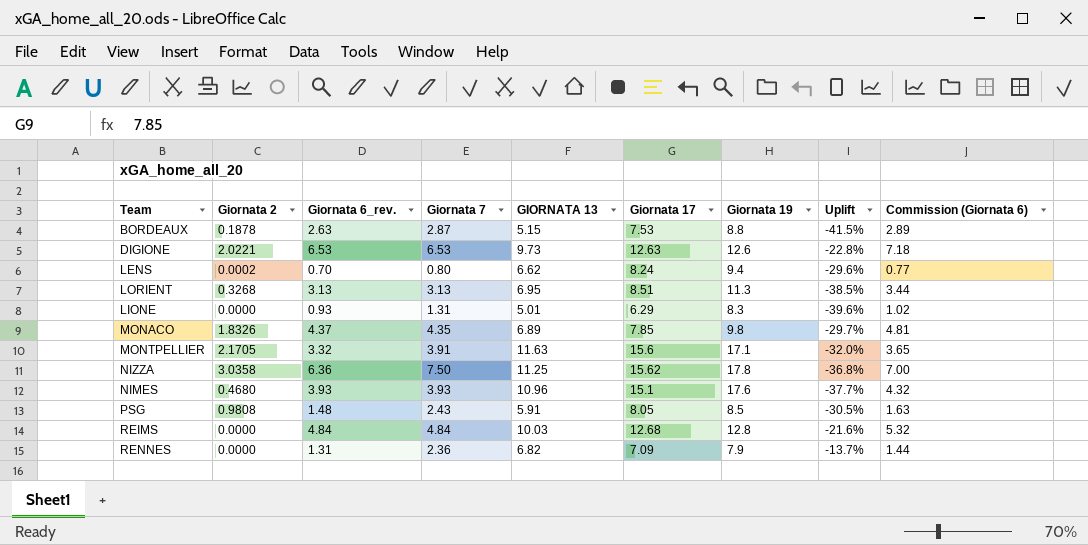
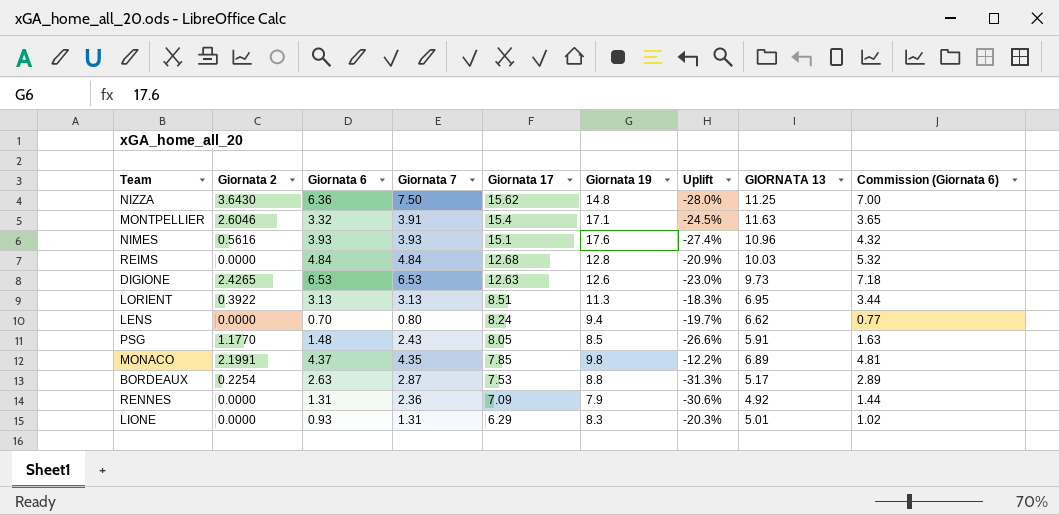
row order: none -> Giornata 17 descending
column name: Giornata 6_rev. -> Giornata 6
column Uplift | formula: ([GIORNATA 13] - [Giornata 19]) / [Giornata 19] -> ([GIORNATA 13] - [Giornata 17]) / [Giornata 17]
column GIORNATA 13 | position: 5 -> 8
NIZZA | Giornata 2: 3.0358 -> 3.6430
NIZZA | Giornata 19: 17.8 -> 14.8
MONTPELLIER | Giornata 2: 2.1705 -> 2.6046
MONTPELLIER | Giornata 17: 15.6 -> 15.4
NIMES | Giornata 2: 0.4680 -> 0.5616
DIGIONE | Giornata 2: 2.0221 -> 2.4265
LORIENT | Giornata 2: 0.3268 -> 0.3922
LENS | Giornata 2: 0.0002 -> 0.0000
PSG | Giornata 2: 0.9808 -> 1.1770
MONACO | Giornata 2: 1.8326 -> 2.1991
BORDEAUX | Giornata 2: 0.1878 -> 0.2254
BORDEAUX | GIORNATA 13: 5.15 -> 5.17
RENNES | GIORNATA 13: 6.82 -> 4.92

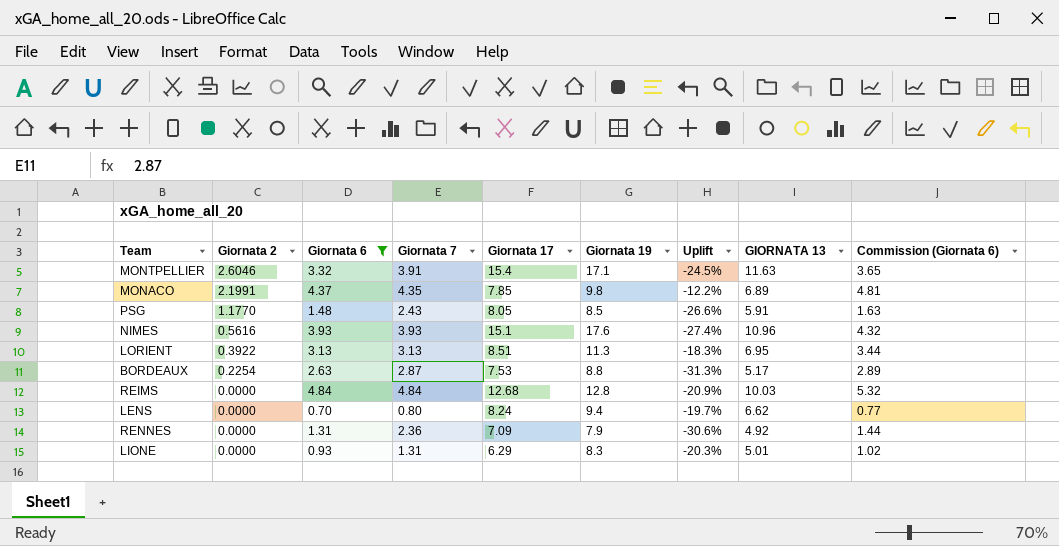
filter: none -> Giornata 6 <= 4.84
row order: Giornata 17 descending -> Giornata 2 descending

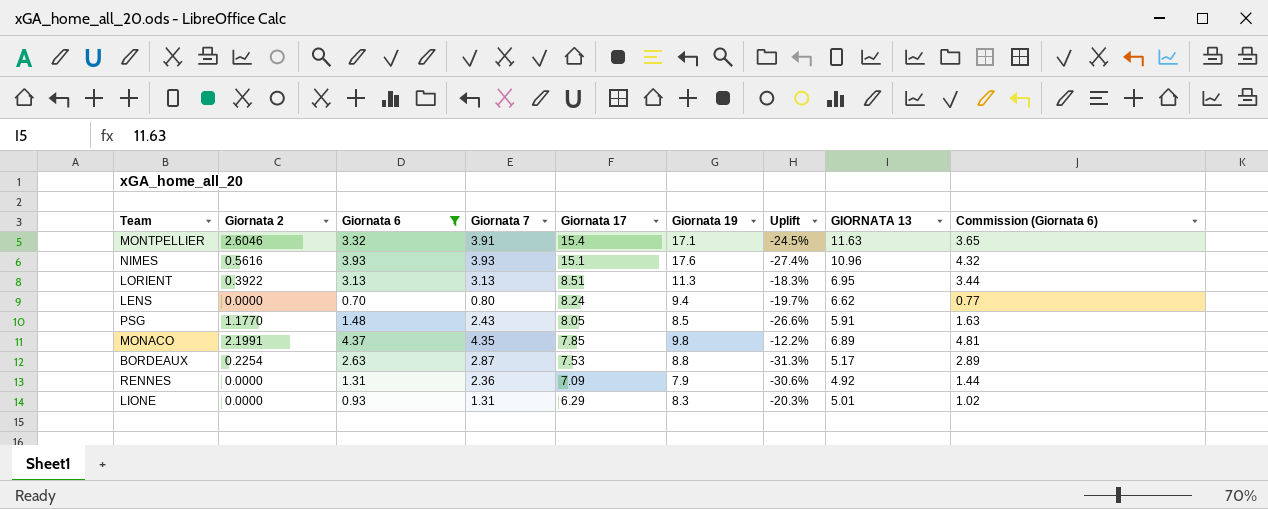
row order: Giornata 2 descending -> Giornata 17 descending
row REIMS: 0.0000 | 4.84 | 4.84 | 12.68 | 12.8 | -20.9% | 10.03 | 5.32 -> none

